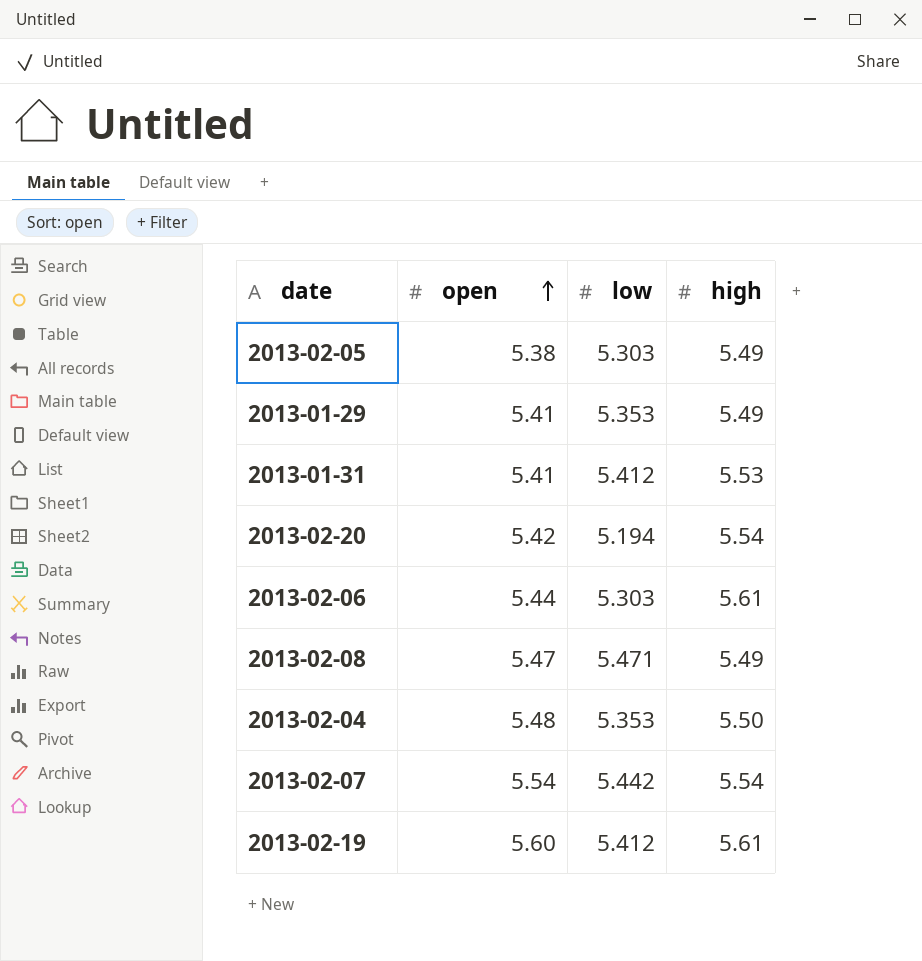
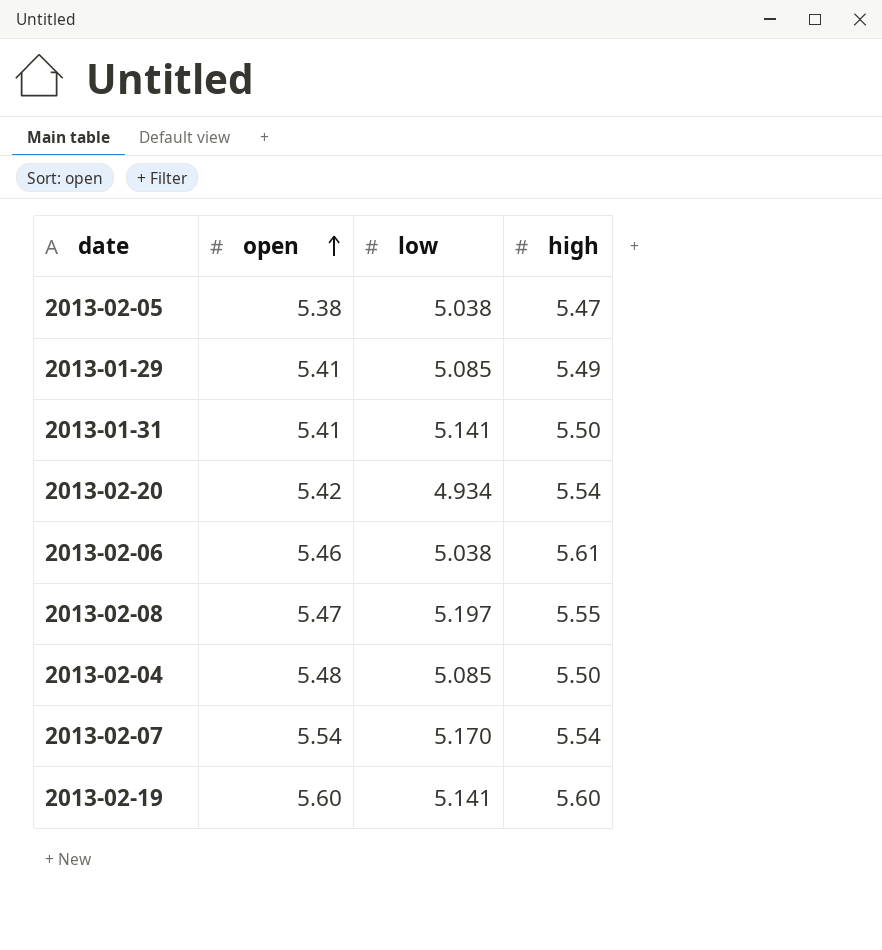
2013-02-05 | low: 5.303 -> 5.038
2013-02-05 | high: 5.49 -> 5.47
2013-01-29 | low: 5.353 -> 5.085
2013-01-31 | low: 5.412 -> 5.141
2013-01-31 | high: 5.53 -> 5.50
2013-02-20 | low: 5.194 -> 4.934
2013-02-06 | open: 5.44 -> 5.46
2013-02-06 | low: 5.303 -> 5.038
2013-02-08 | low: 5.471 -> 5.197
2013-02-08 | high: 5.49 -> 5.55
2013-02-04 | low: 5.353 -> 5.085
2013-02-07 | low: 5.442 -> 5.170
2013-02-19 | low: 5.412 -> 5.141
2013-02-19 | high: 5.61 -> 5.60

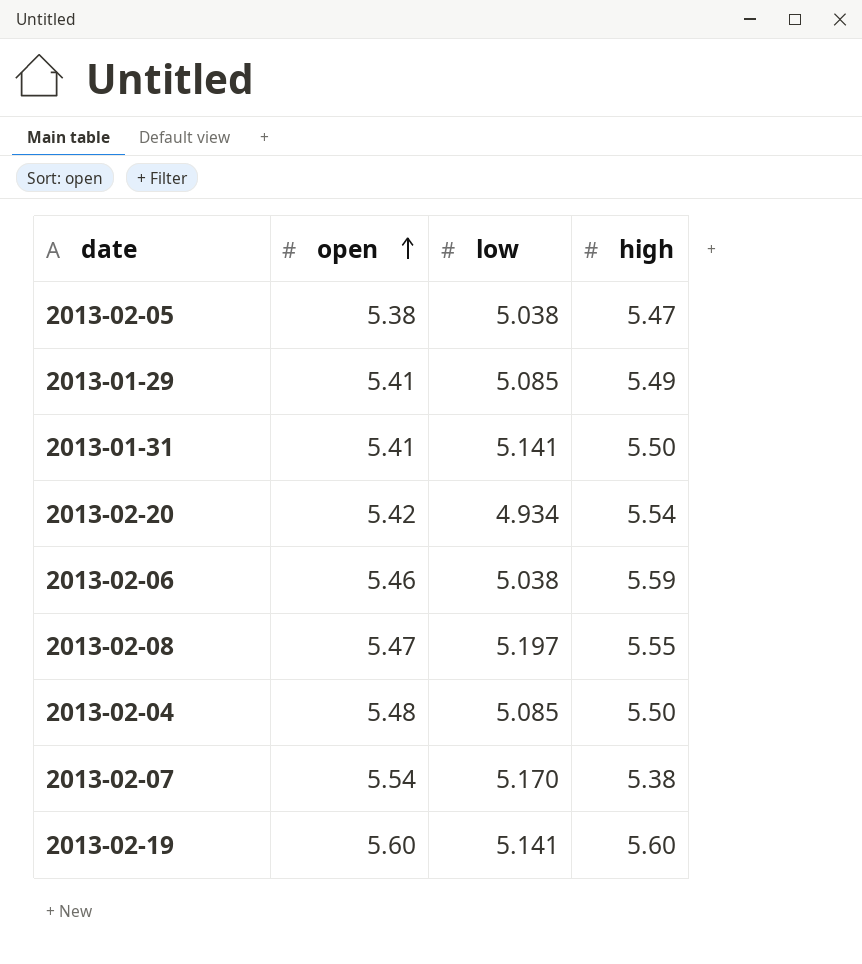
2013-02-06 | high: 5.61 -> 5.59
2013-02-07 | high: 5.54 -> 5.38

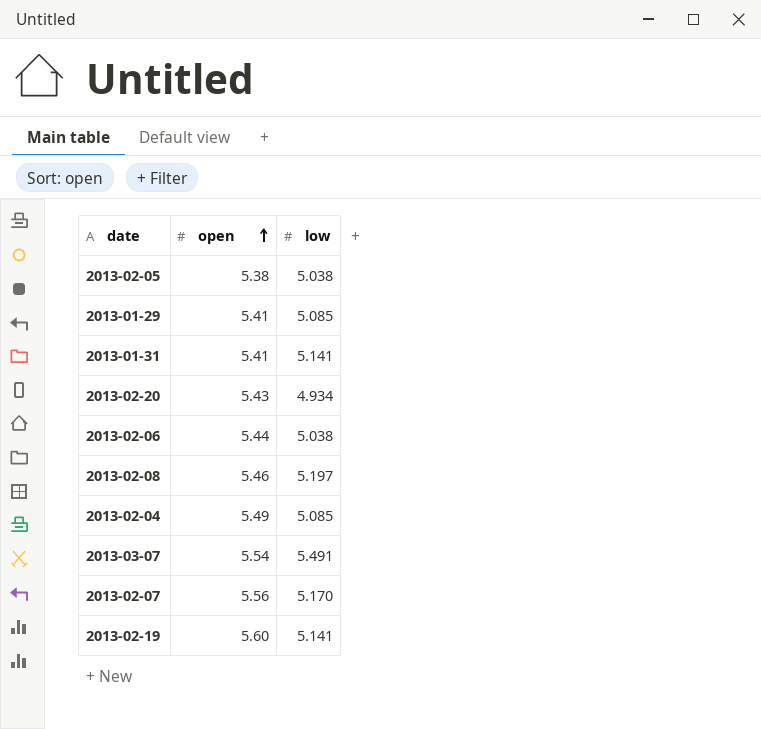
column high | position: 4 -> none
2013-02-20 | open: 5.42 -> 5.43
2013-02-06 | open: 5.46 -> 5.44
2013-02-08 | open: 5.47 -> 5.46
2013-02-04 | open: 5.48 -> 5.49
row 2013-03-07: none -> 5.54 | 5.491
2013-02-07 | open: 5.54 -> 5.56

